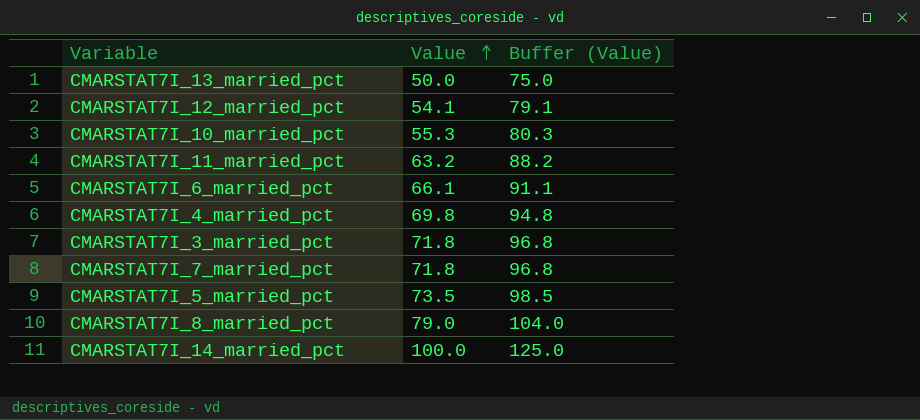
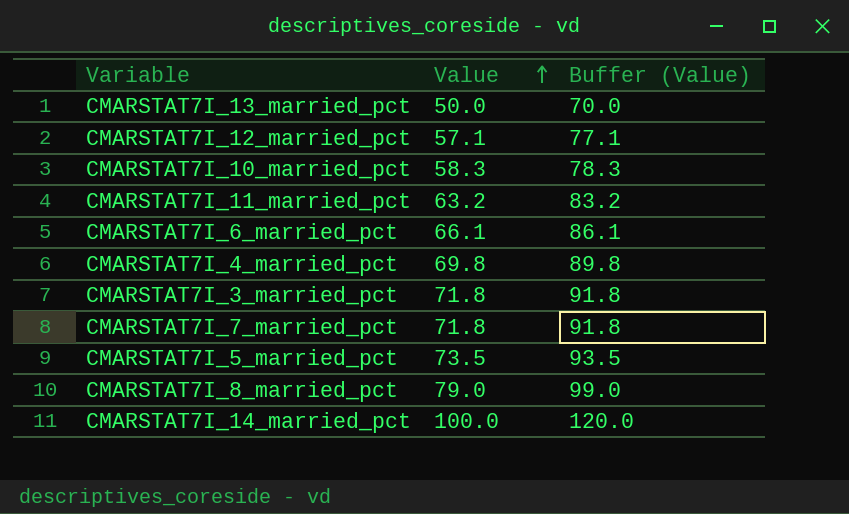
column Buffer (Value) | formula: [Value] + 25 -> [Value] + 20
CMARSTAT7I_12_married_pct | Value: 54.1 -> 57.1
CMARSTAT7I_10_married_pct | Value: 55.3 -> 58.3

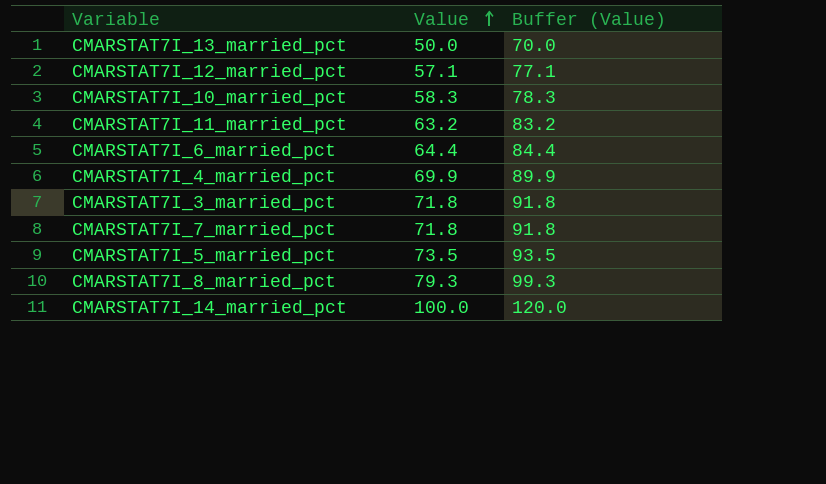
CMARSTAT7I_6_married_pct | Value: 66.1 -> 64.4
CMARSTAT7I_6_married_pct | Buffer (Value): 86.1 -> 84.4
CMARSTAT7I_4_married_pct | Value: 69.8 -> 69.9
CMARSTAT7I_4_married_pct | Buffer (Value): 89.8 -> 89.9
CMARSTAT7I_8_married_pct | Value: 79.0 -> 79.3
CMARSTAT7I_8_married_pct | Buffer (Value): 99.0 -> 99.3

